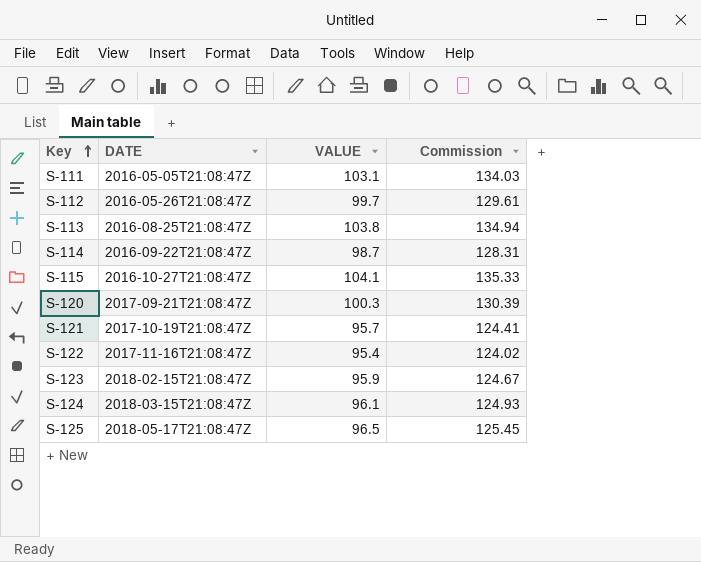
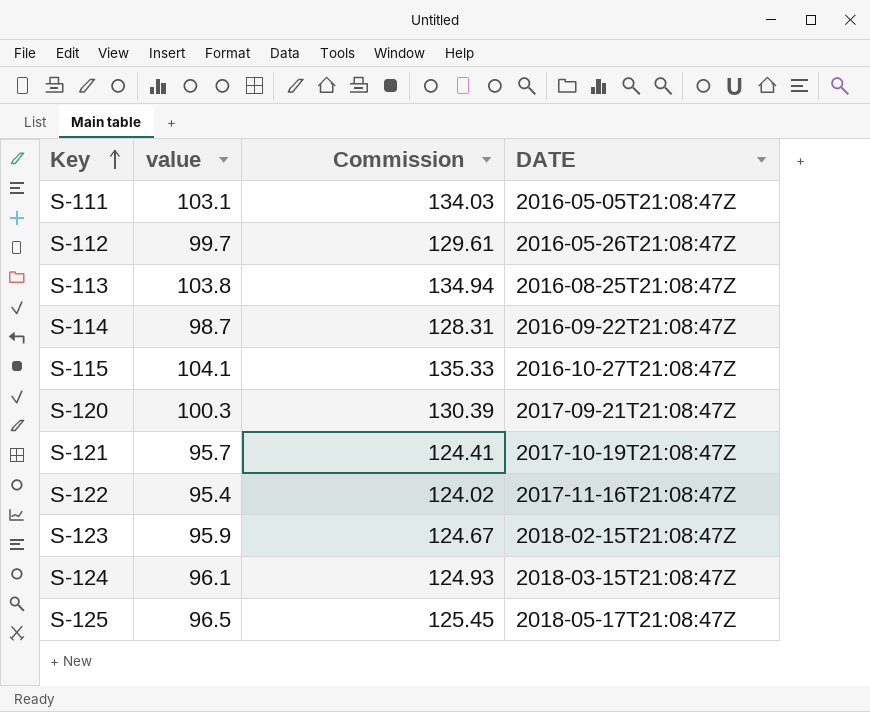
column name: VALUE -> value
column DATE | position: 2 -> 4

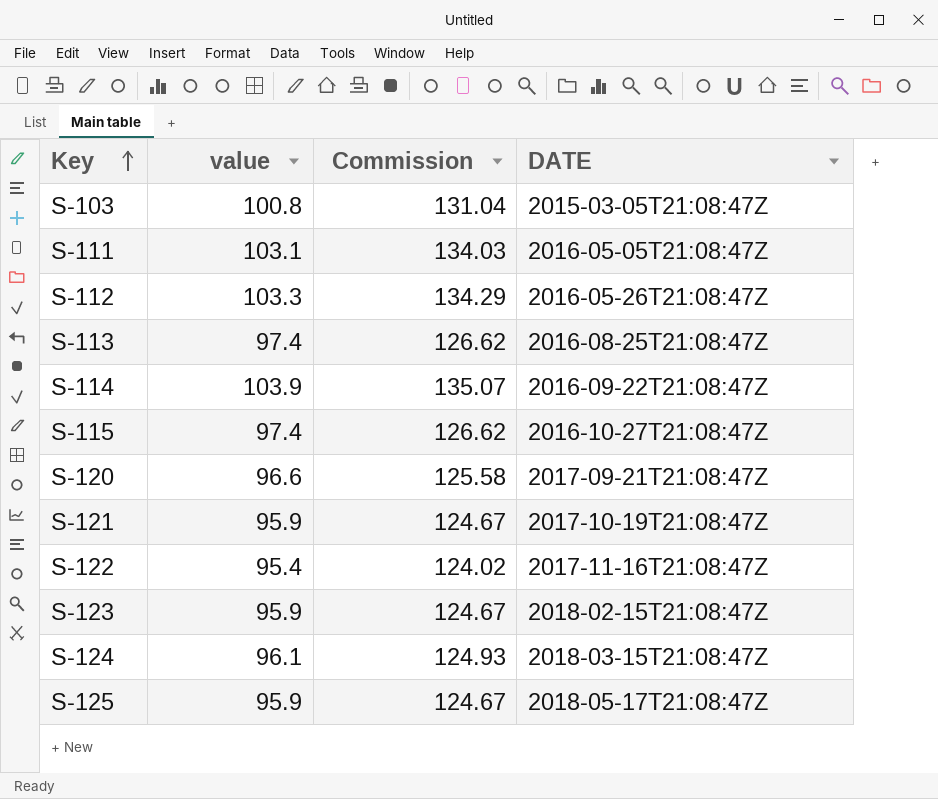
row S-103: none -> 100.8 | 131.04 | 2015-03-05T21:08:47Z
S-112 | value: 99.7 -> 103.3
S-112 | Commission: 129.61 -> 134.29
S-113 | value: 103.8 -> 97.4
S-113 | Commission: 134.94 -> 126.62
S-114 | value: 98.7 -> 103.9
S-114 | Commission: 128.31 -> 135.07
S-115 | value: 104.1 -> 97.4
S-115 | Commission: 135.33 -> 126.62
S-120 | value: 100.3 -> 96.6
S-120 | Commission: 130.39 -> 125.58
S-121 | value: 95.7 -> 95.9
S-121 | Commission: 124.41 -> 124.67
S-125 | value: 96.5 -> 95.9
S-125 | Commission: 125.45 -> 124.67

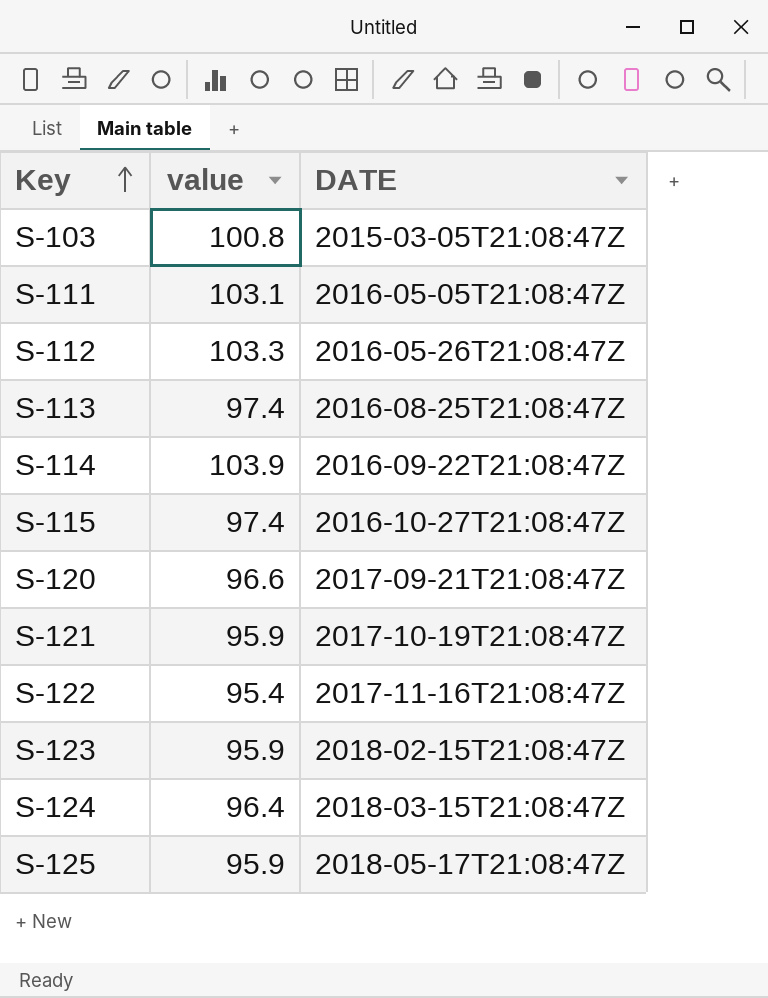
column Commission | formula: [value] * 1.3 -> none
S-124 | value: 96.1 -> 96.4

